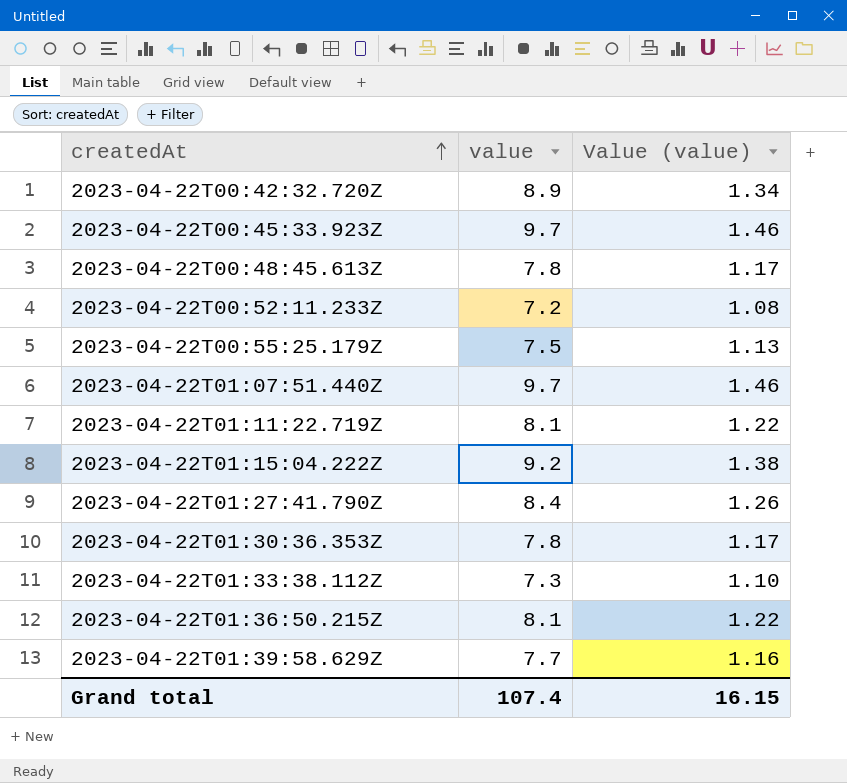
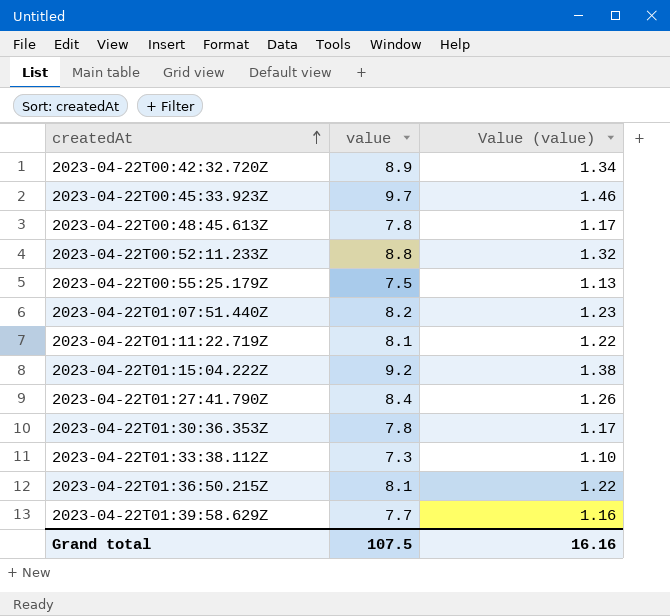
2023-04-22T00:52:11.233Z | value: 7.2 -> 8.8
2023-04-22T00:52:11.233Z | Value (value): 1.08 -> 1.32
2023-04-22T01:07:51.440Z | value: 9.7 -> 8.2
2023-04-22T01:07:51.440Z | Value (value): 1.46 -> 1.23
Grand total | value: 107.4 -> 107.5
Grand total | Value (value): 16.15 -> 16.16

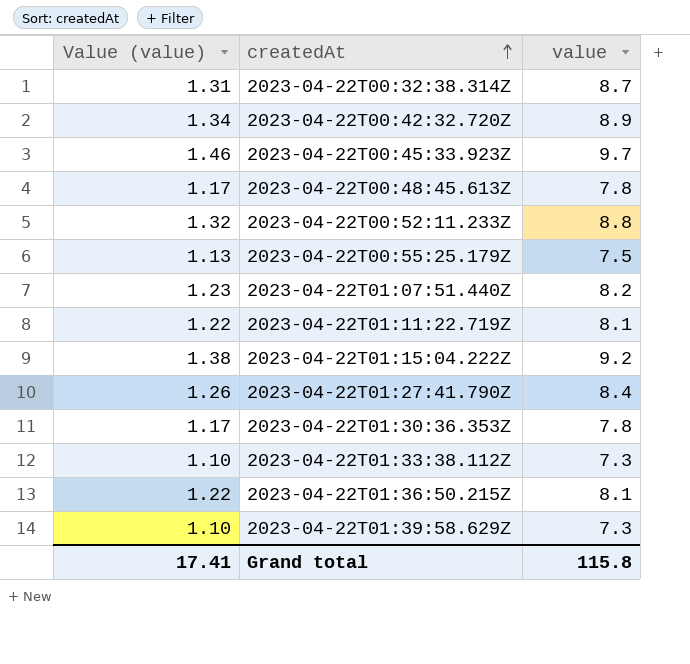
column Value (value) | position: 3 -> 1
row 2023-04-22T00:32:38.314Z: none -> 1.31 | 8.7
2023-04-22T01:39:58.629Z | Value (value): 1.16 -> 1.10
2023-04-22T01:39:58.629Z | value: 7.7 -> 7.3
Grand total | Value (value): 16.16 -> 17.41
Grand total | value: 107.5 -> 115.8

